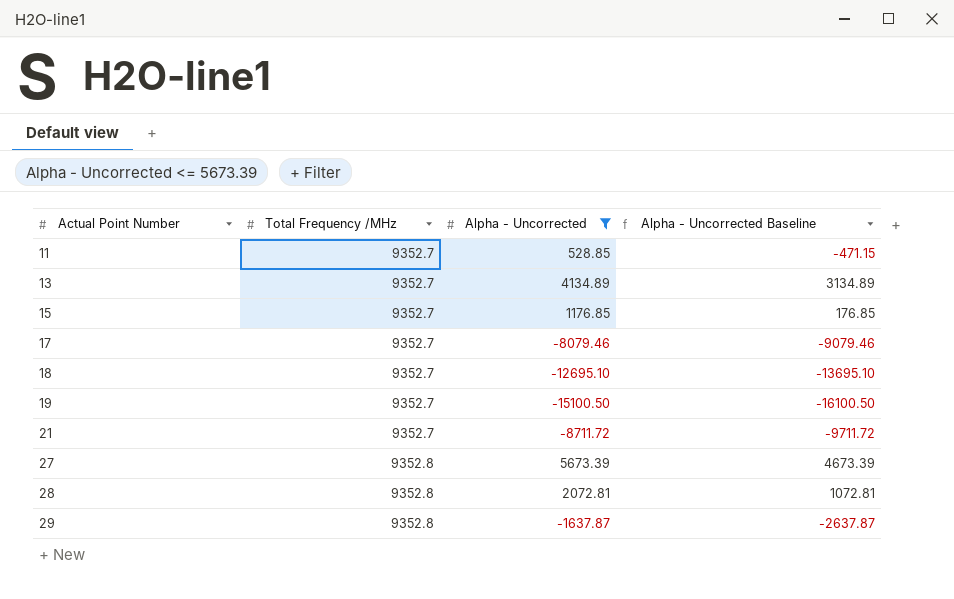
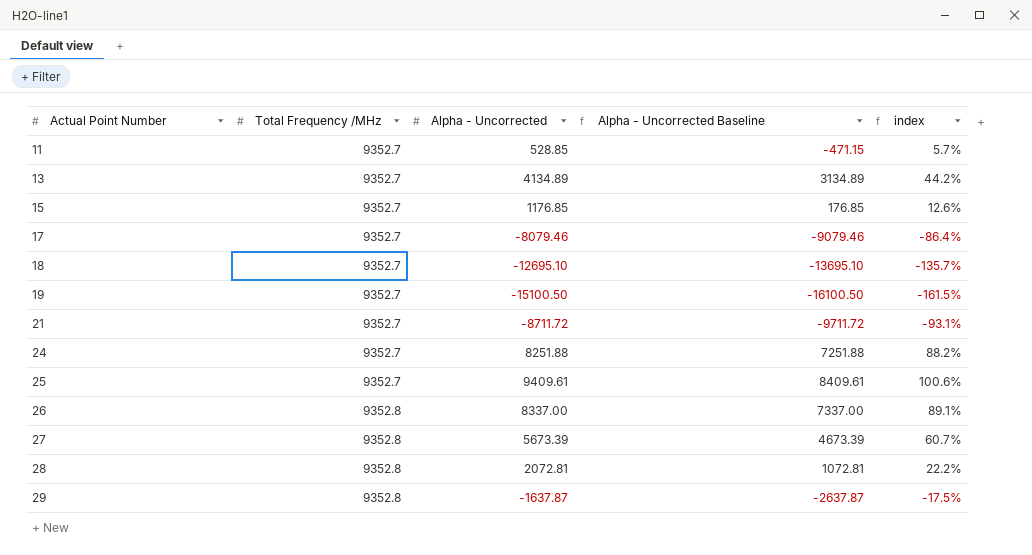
filter: Alpha - Uncorrected <= 5673.39 -> none
column index | formula: none -> [Alpha - Uncorrected] / [Total Frequency /MHz]

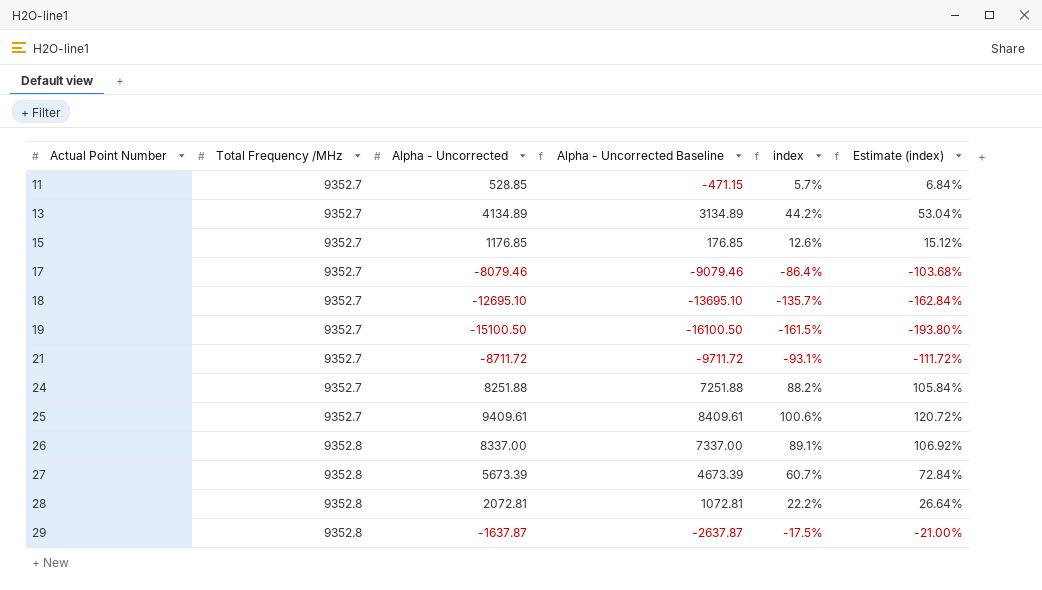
column Estimate (index) | formula: none -> [index] * 1.2

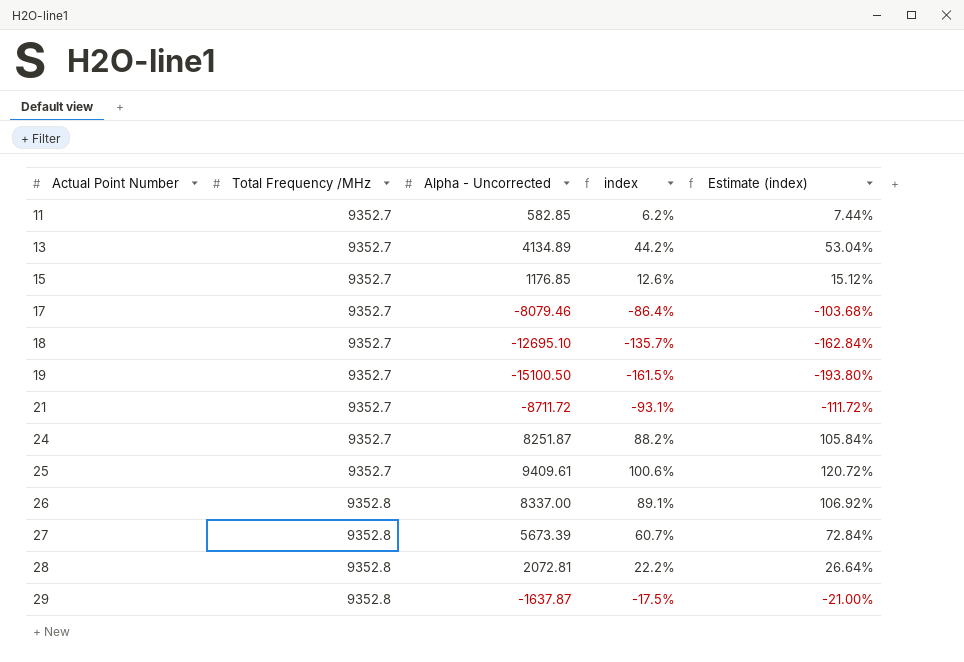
column Alpha - Uncorrected Baseline | formula: [Alpha - Uncorrected] - 1000 -> none
11 | Alpha - Uncorrected: 528.85 -> 582.85
11 | index: 5.7% -> 6.2%
11 | Estimate (index): 6.84% -> 7.44%
24 | Alpha - Uncorrected: 8251.88 -> 8251.87

